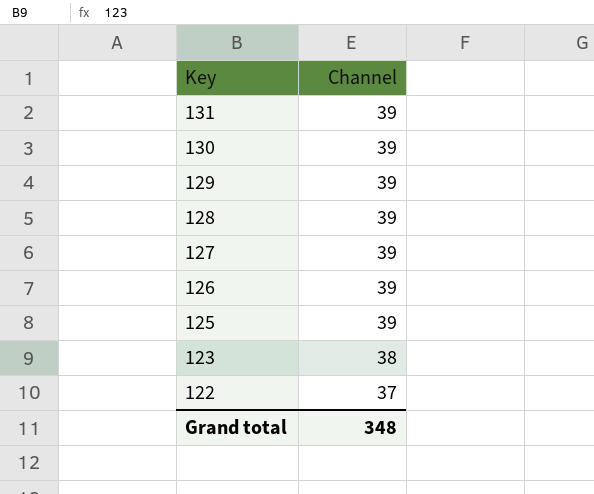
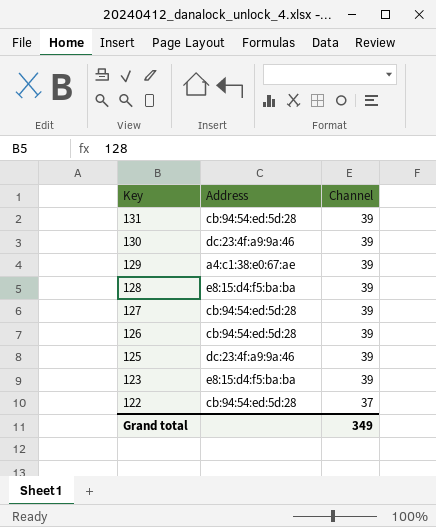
column Address | position: none -> 2
123 | Channel: 38 -> 39
Grand total | Channel: 348 -> 349

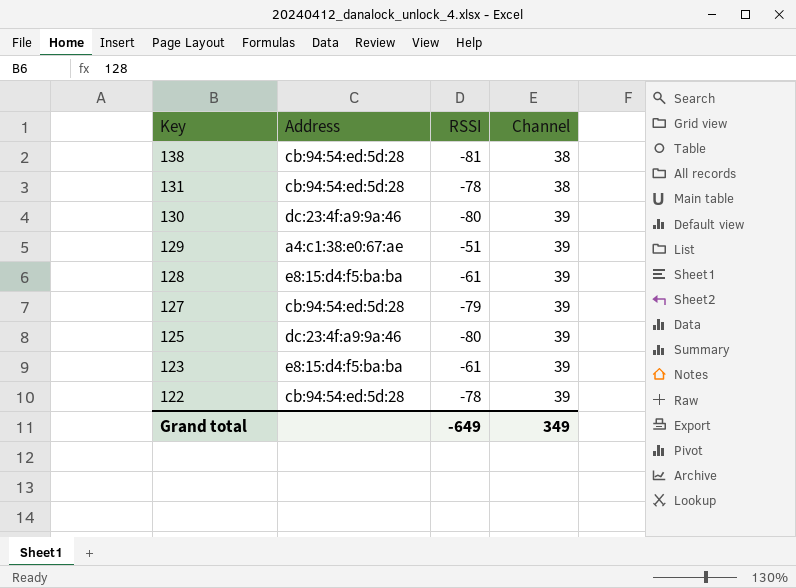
column RSSI | position: none -> 3
row 126: cb:94:54:ed:5d:28 | 39 -> none
row 138: none -> cb:94:54:ed:5d:28 | -81 | 38
131 | Channel: 39 -> 38
122 | Channel: 37 -> 39

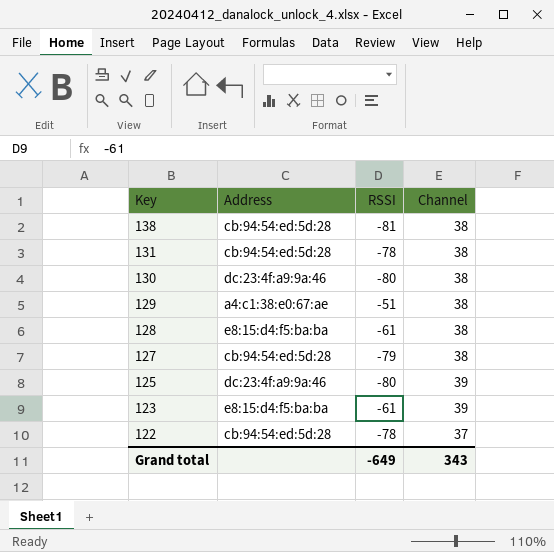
130 | Channel: 39 -> 38
129 | Channel: 39 -> 38
128 | Channel: 39 -> 38
127 | Channel: 39 -> 38
122 | Channel: 39 -> 37
Grand total | Channel: 349 -> 343

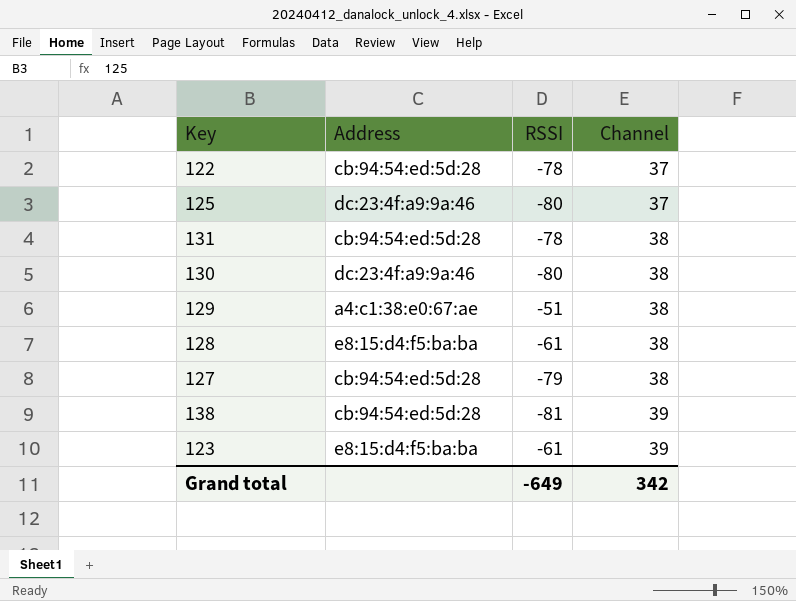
row order: Key descending -> Channel ascending
125 | Channel: 39 -> 37
138 | Channel: 38 -> 39
Grand total | Channel: 343 -> 342

